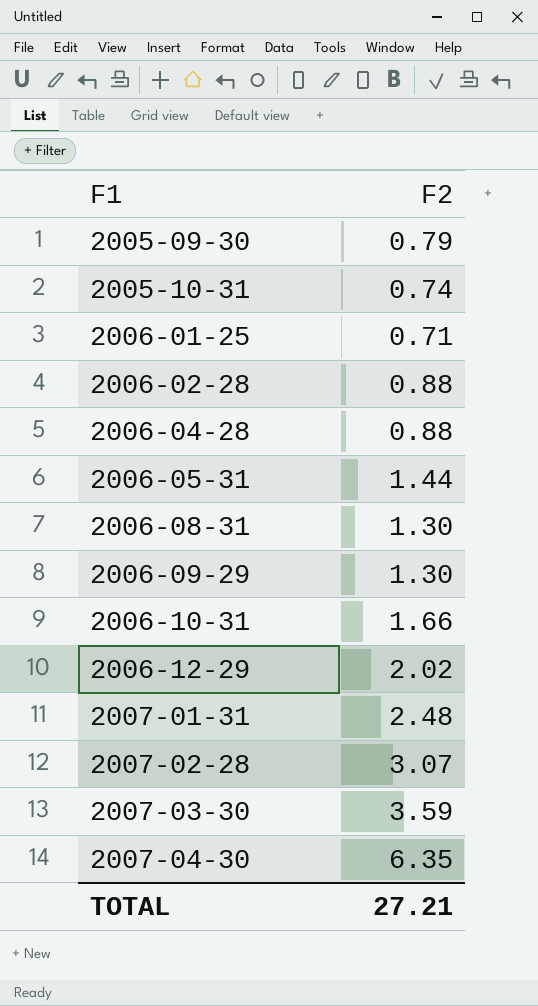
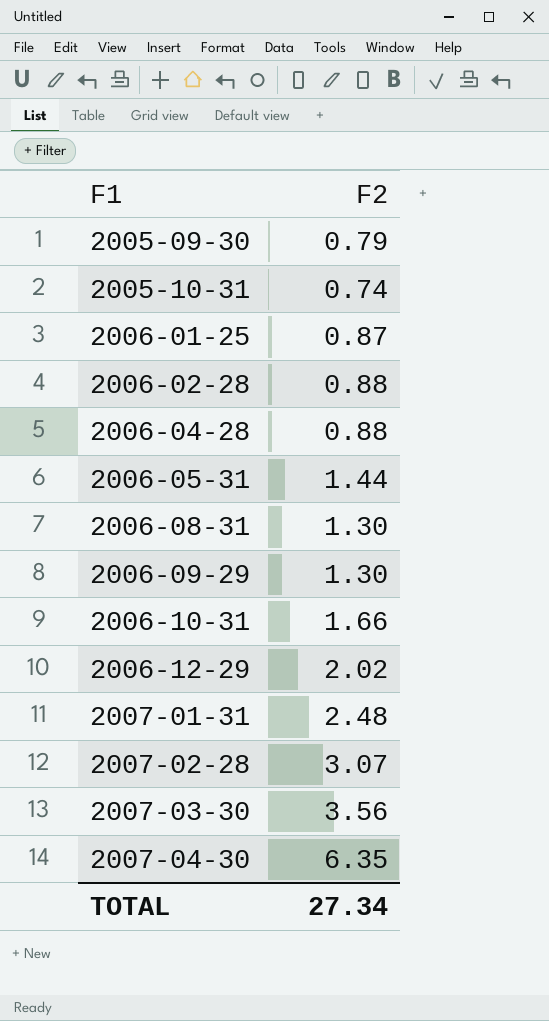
2006-01-25 | F2: 0.71 -> 0.87
2007-03-30 | F2: 3.59 -> 3.56
TOTAL | F2: 27.21 -> 27.34

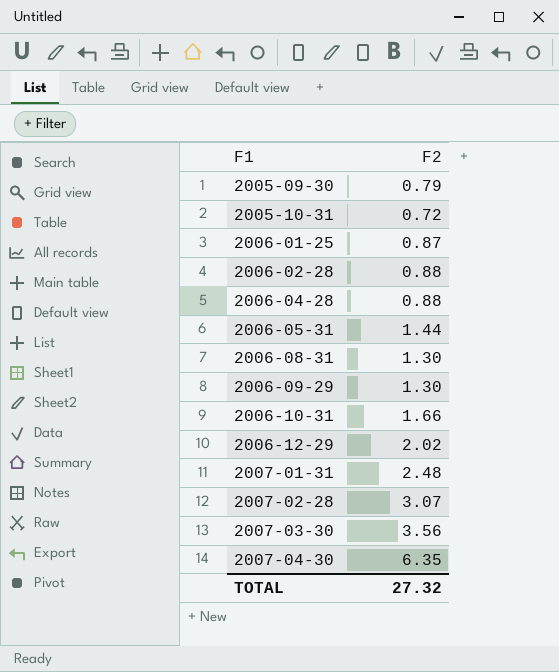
2005-10-31 | F2: 0.74 -> 0.72
TOTAL | F2: 27.34 -> 27.32

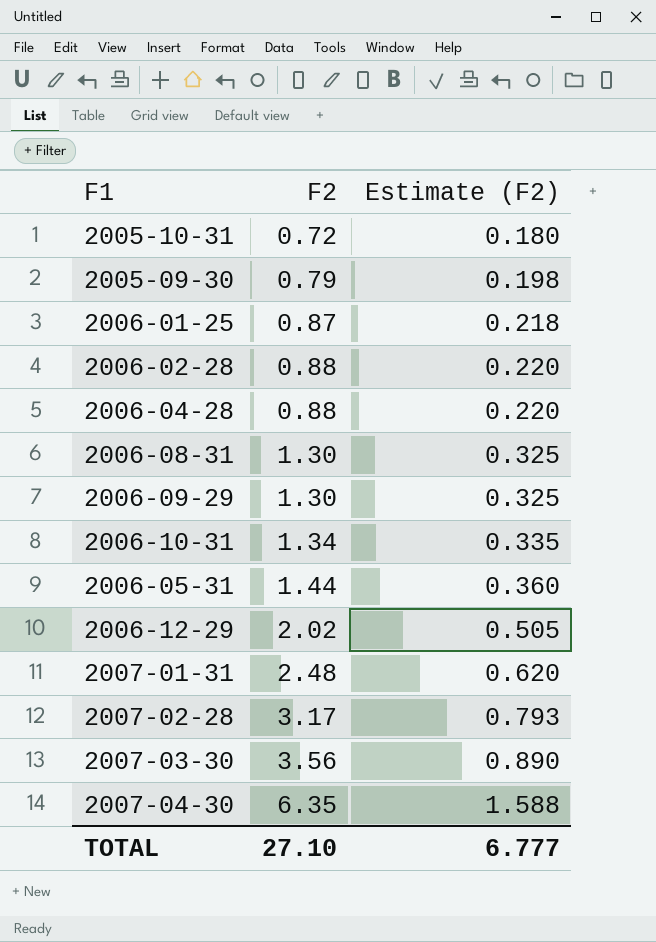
row order: F1 ascending -> F2 ascending
column Estimate (F2) | formula: none -> [F2] * 0.25
2006-10-31 | F2: 1.66 -> 1.34
2007-02-28 | F2: 3.07 -> 3.17
TOTAL | F2: 27.32 -> 27.10

